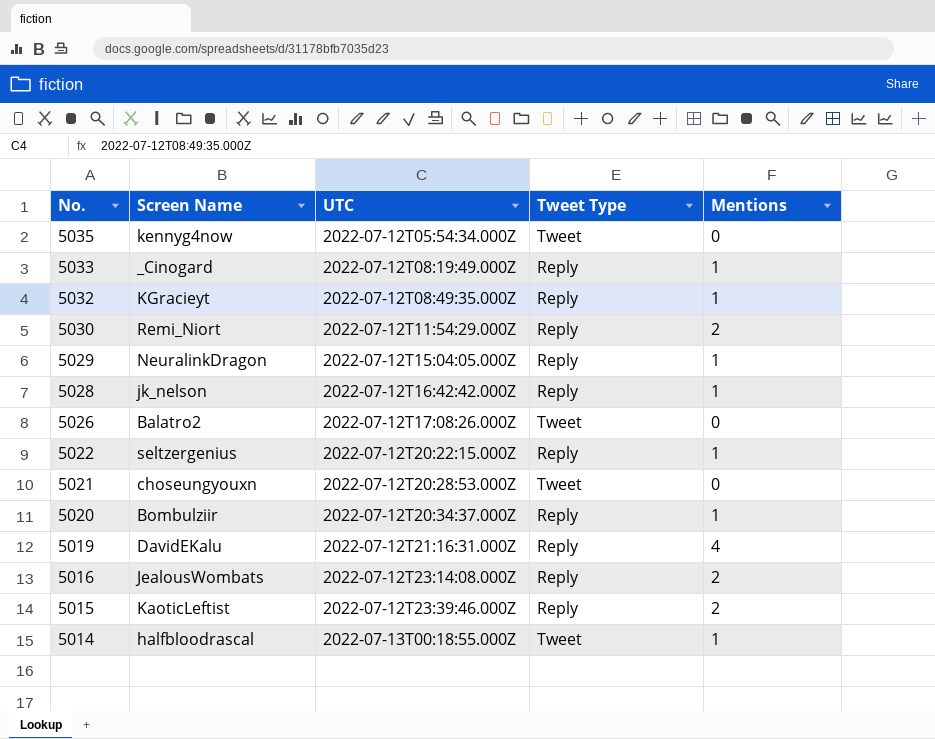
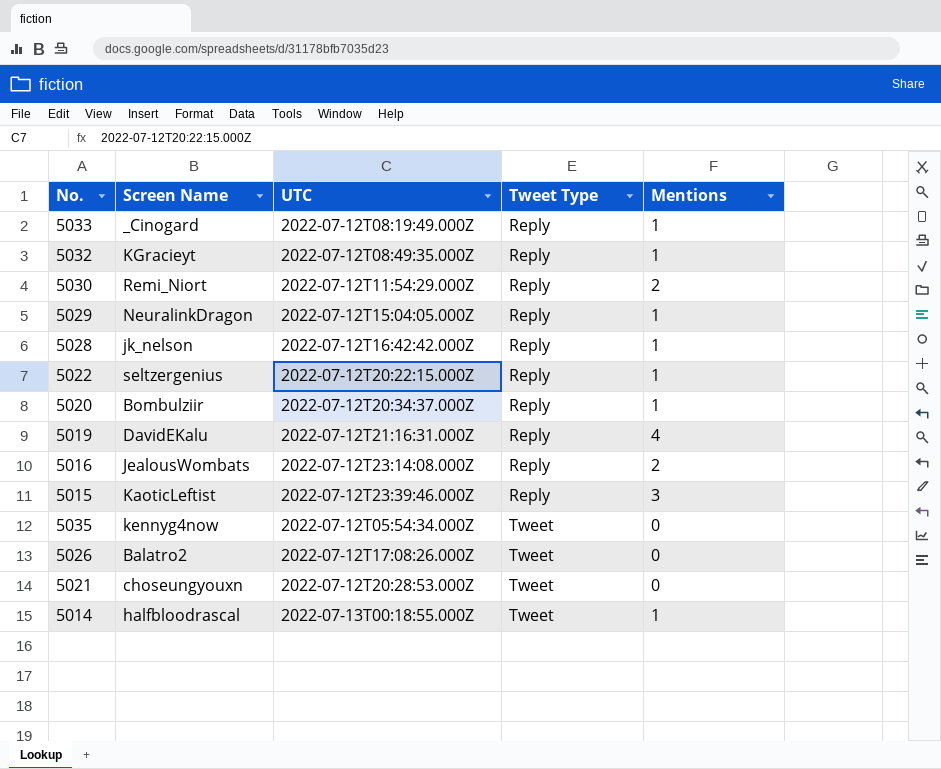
row order: No. descending -> Tweet Type ascending
5015 | Mentions: 2 -> 3

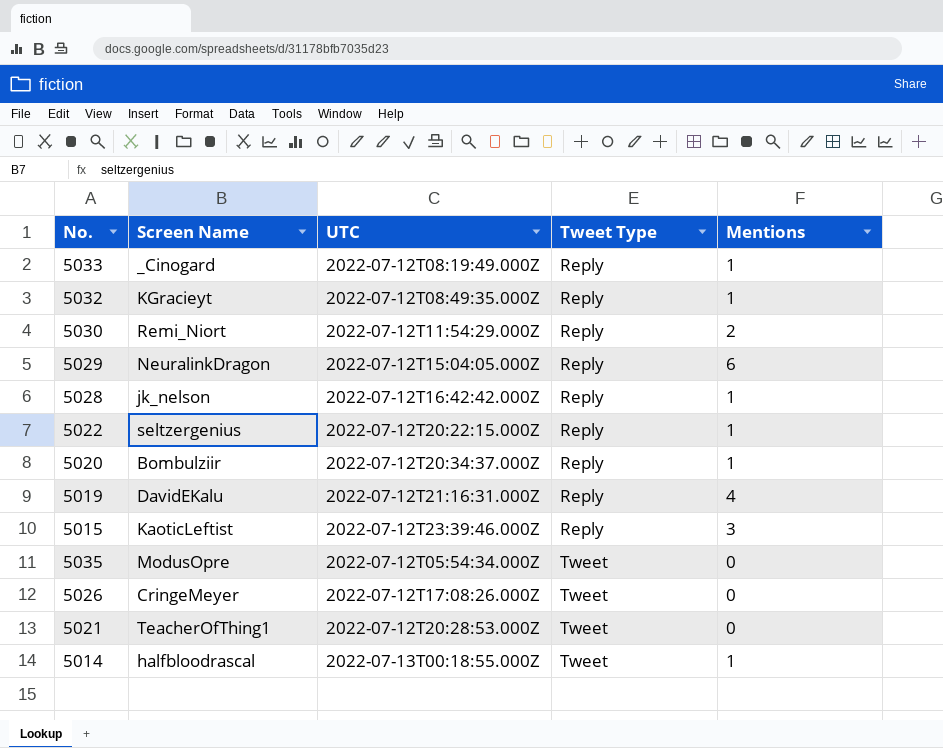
row 5016: JealousWombats | 2022-07-12T23:14:08.000Z | Reply | 2 -> none
5029 | Mentions: 1 -> 6
5035 | Screen Name: kennyg4now -> ModusOpre
5026 | Screen Name: Balatro2 -> CringeMeyer
5021 | Screen Name: choseungyouxn -> TeacherOfThing1

